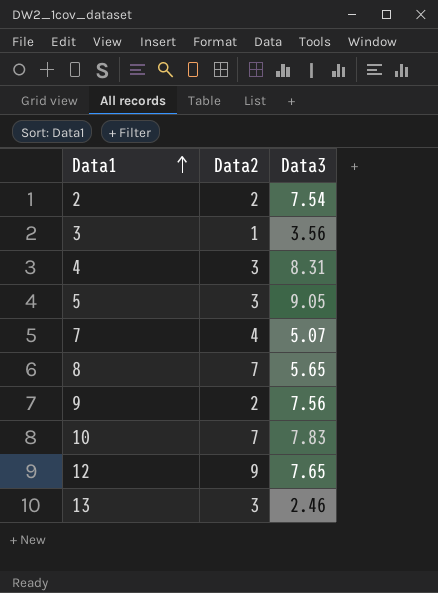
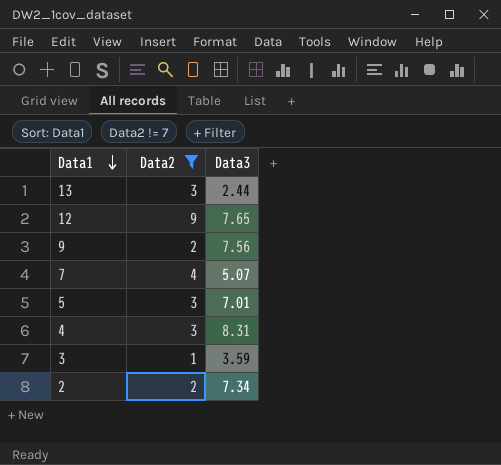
filter: none -> Data2 != 7
row order: Data1 ascending -> Data1 descending
13 | Data3: 2.46 -> 2.44
5 | Data3: 9.05 -> 7.01
3 | Data3: 3.56 -> 3.59
2 | Data3: 7.54 -> 7.34

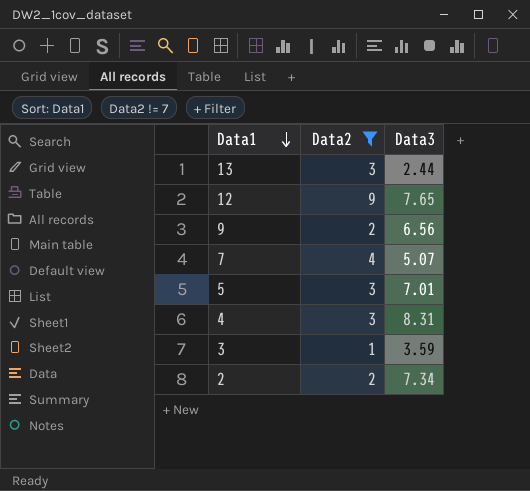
9 | Data3: 7.56 -> 6.56

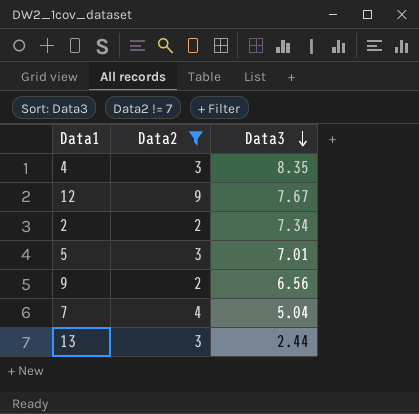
row order: Data1 descending -> Data3 descending
row 3: 1 | 3.59 -> none
4 | Data3: 8.31 -> 8.35
12 | Data3: 7.65 -> 7.67
7 | Data3: 5.07 -> 5.04

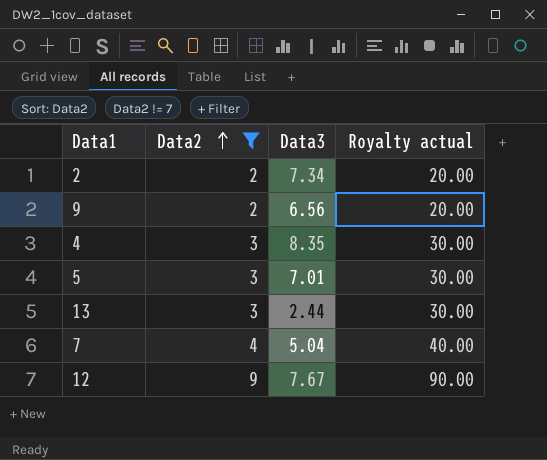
row order: Data3 descending -> Data2 ascending
column Royalty actual | formula: none -> [Data2] * 10

